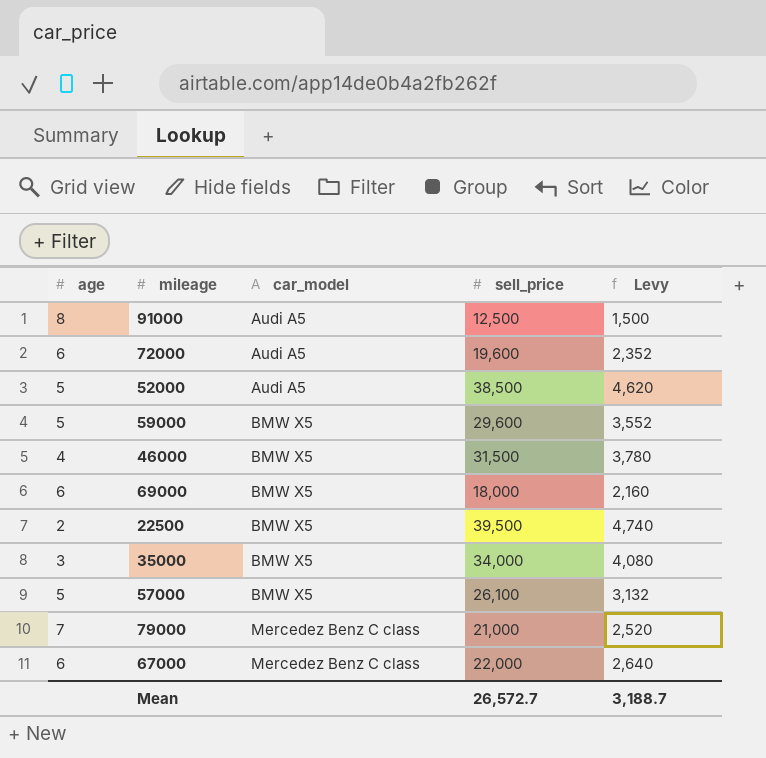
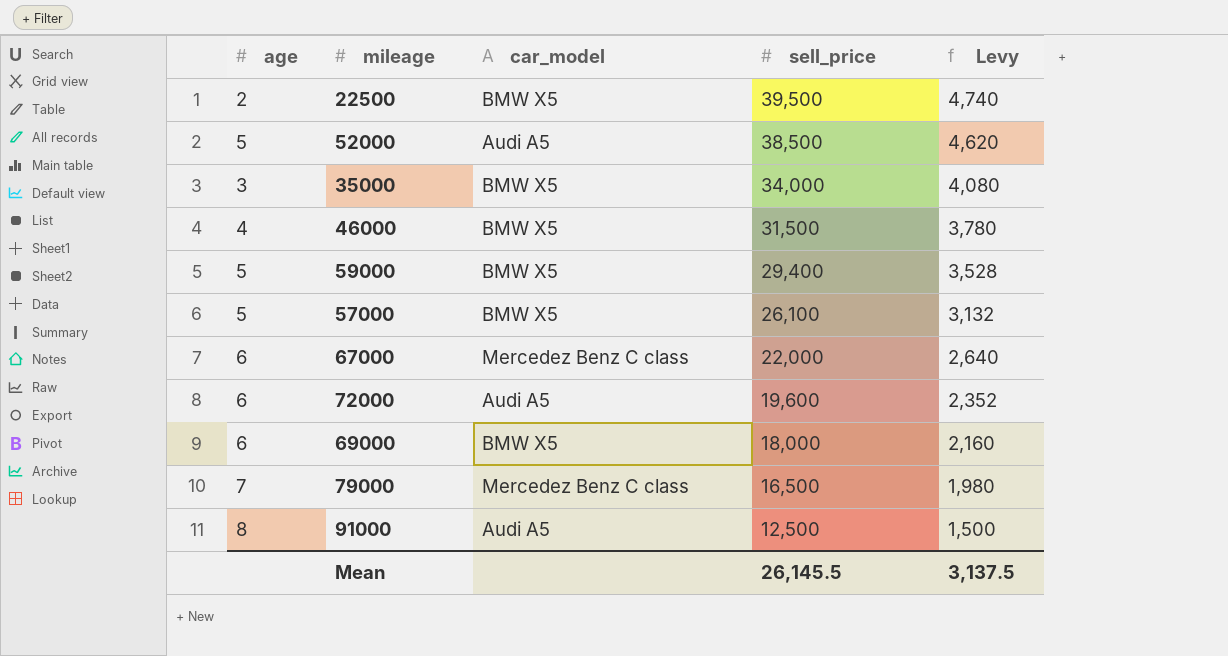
row order: car_model ascending -> sell_price descending
59000 | sell_price: 29,600 -> 29,400
59000 | Levy: 3,552 -> 3,528
79000 | sell_price: 21,000 -> 16,500
79000 | Levy: 2,520 -> 1,980
Mean | sell_price: 26,572.7 -> 26,145.5
Mean | Levy: 3,188.7 -> 3,137.5

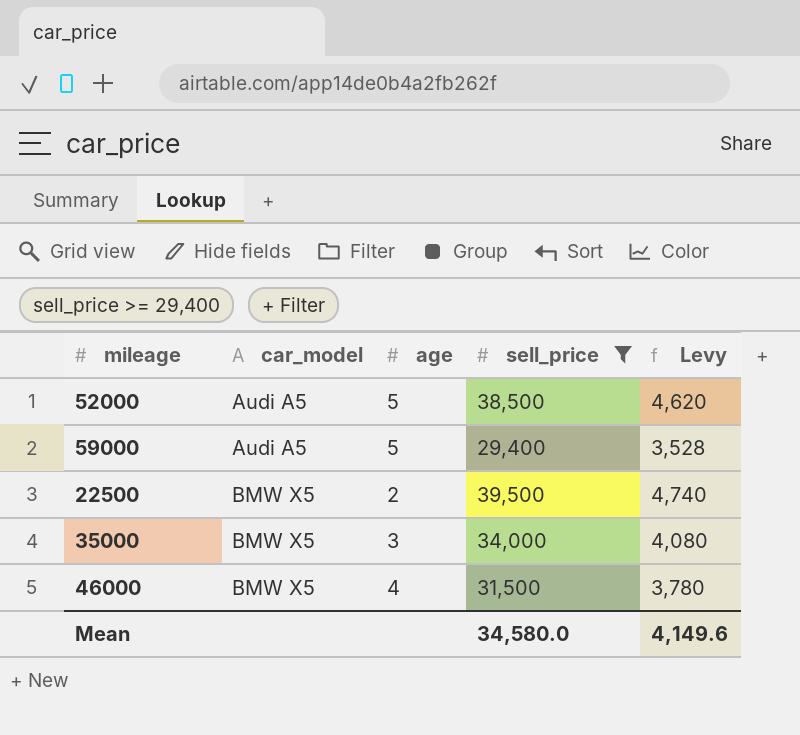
filter: none -> sell_price >= 29,400
row order: sell_price descending -> car_model ascending
column age | position: 1 -> 3
59000 | car_model: BMW X5 -> Audi A5
Mean | sell_price: 26,145.5 -> 34,580.0
Mean | Levy: 3,137.5 -> 4,149.6

